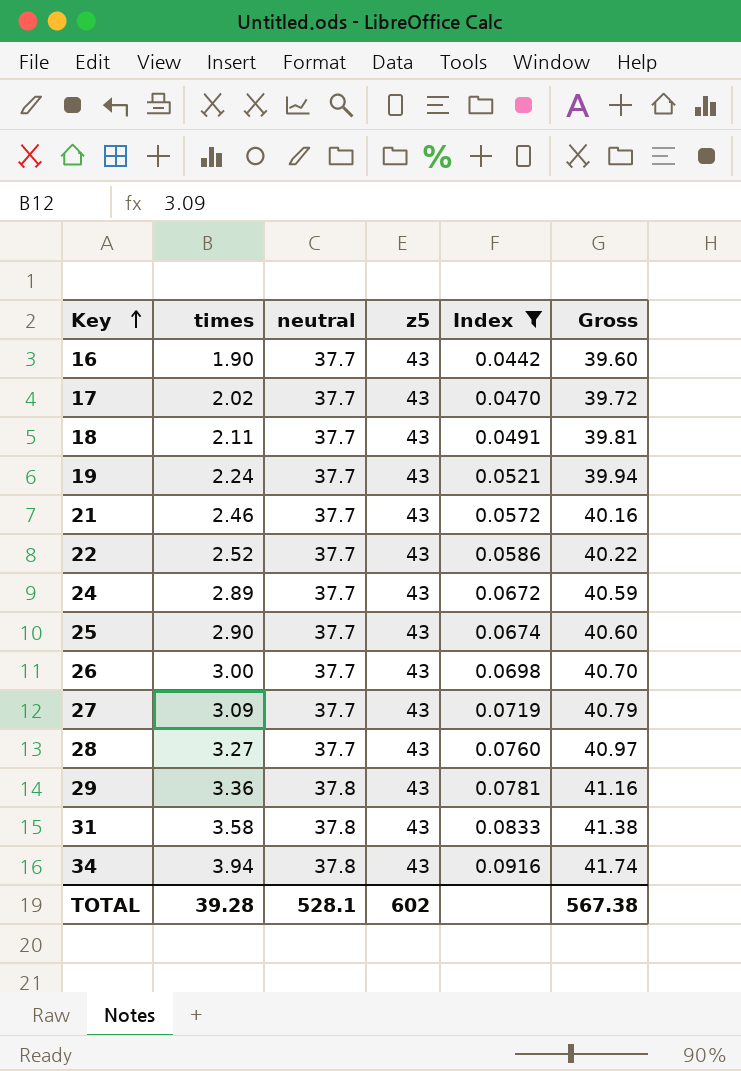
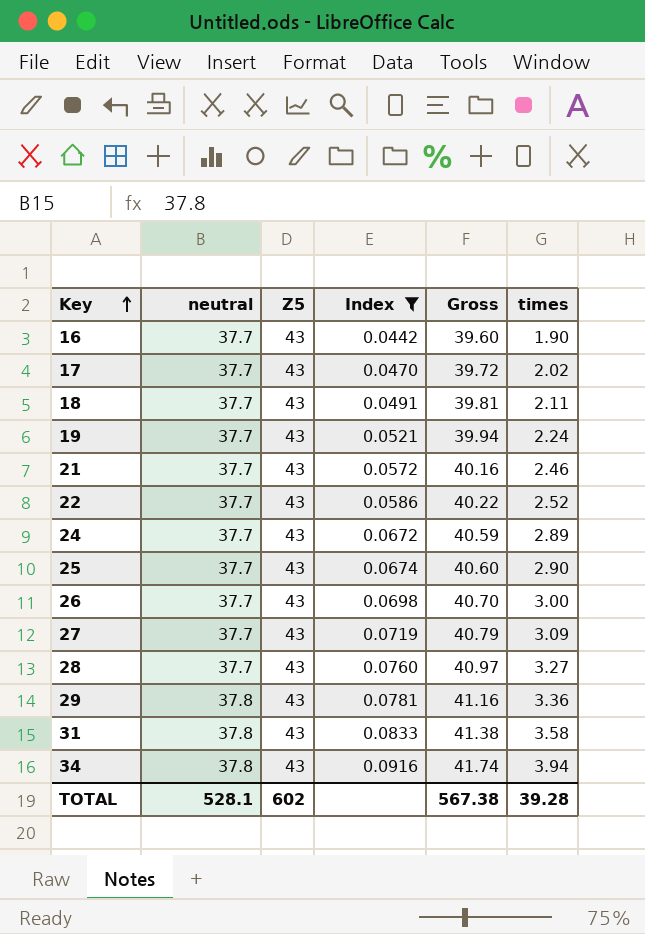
column name: z5 -> Z5
column times | position: 2 -> 6

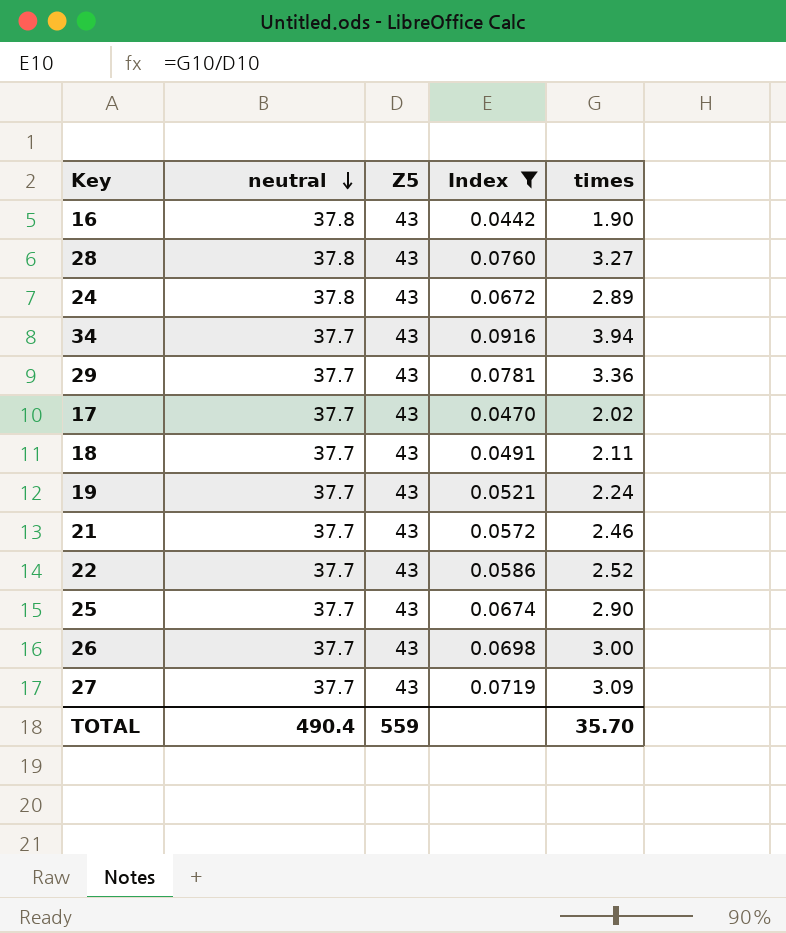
row order: Key ascending -> neutral descending
column Gross | formula: [neutral] + [times] -> none
row 31: 37.8 | 43 | 0.0833 | 41.38 | 3.58 -> none
16 | neutral: 37.7 -> 37.8
28 | neutral: 37.7 -> 37.8
24 | neutral: 37.7 -> 37.8
34 | neutral: 37.8 -> 37.7
29 | neutral: 37.8 -> 37.7
TOTAL | neutral: 528.1 -> 490.4
TOTAL | Z5: 602 -> 559
TOTAL | times: 39.28 -> 35.70

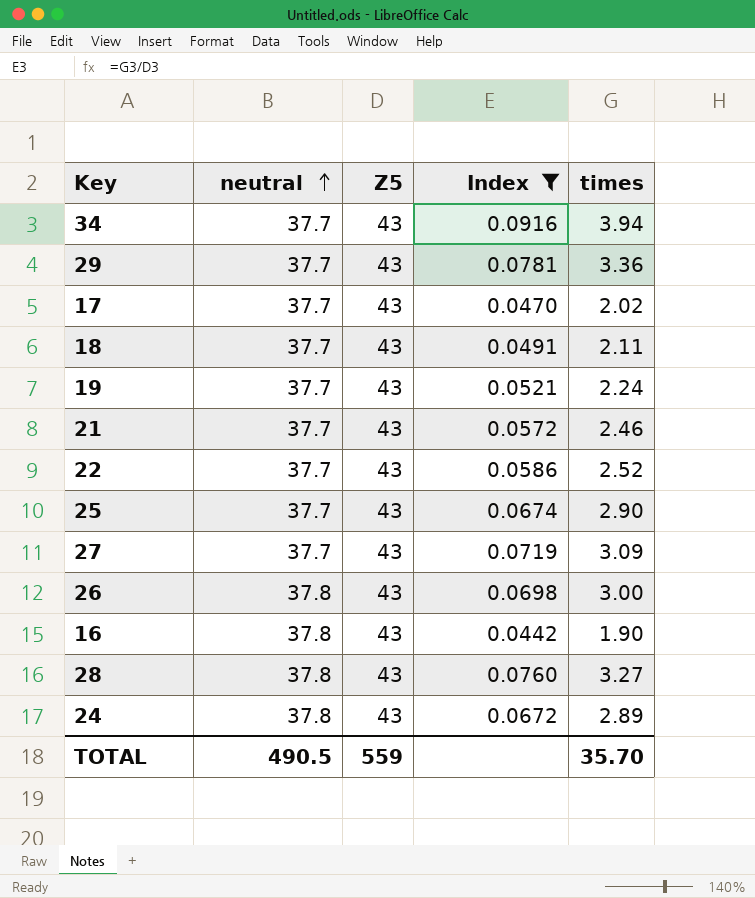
row order: neutral descending -> neutral ascending
26 | neutral: 37.7 -> 37.8
TOTAL | neutral: 490.4 -> 490.5

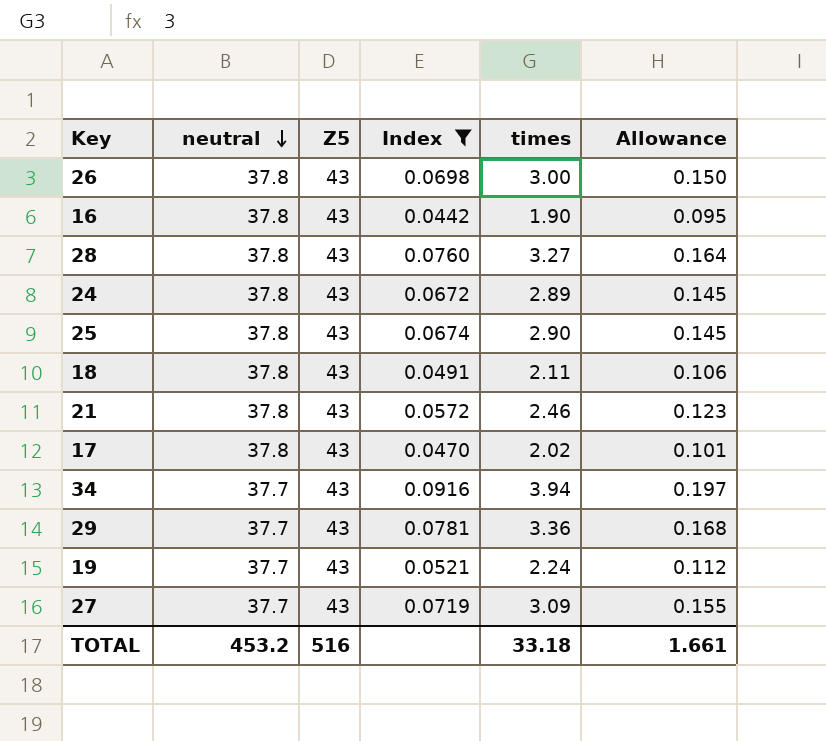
row order: neutral ascending -> neutral descending
column Allowance | formula: none -> [times] * 0.05
row 22: 37.7 | 43 | 0.0586 | 2.52 -> none
25 | neutral: 37.7 -> 37.8
18 | neutral: 37.7 -> 37.8
21 | neutral: 37.7 -> 37.8
17 | neutral: 37.7 -> 37.8
TOTAL | neutral: 490.5 -> 453.2
TOTAL | Z5: 559 -> 516
TOTAL | times: 35.70 -> 33.18

